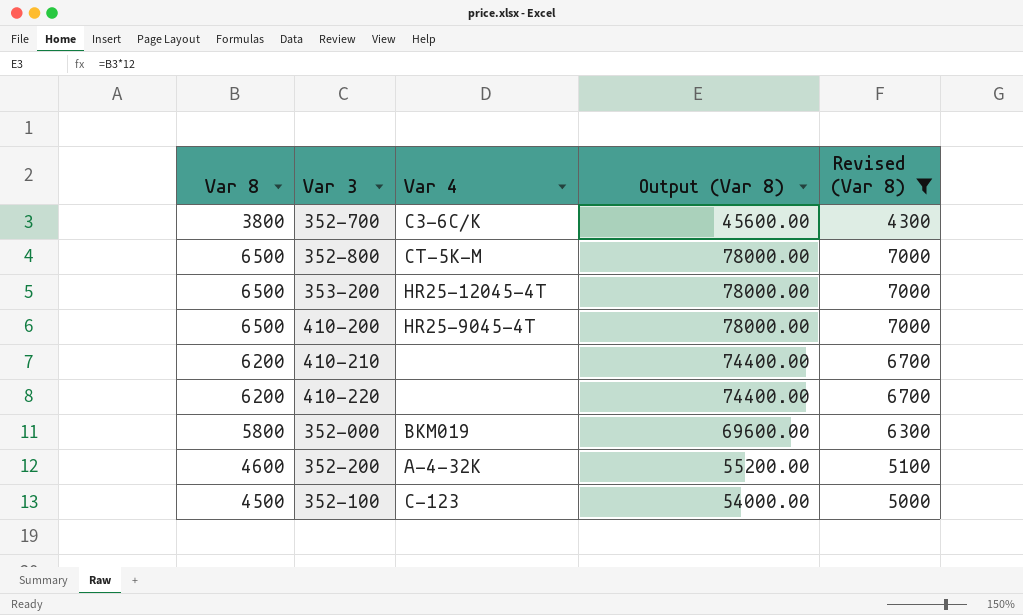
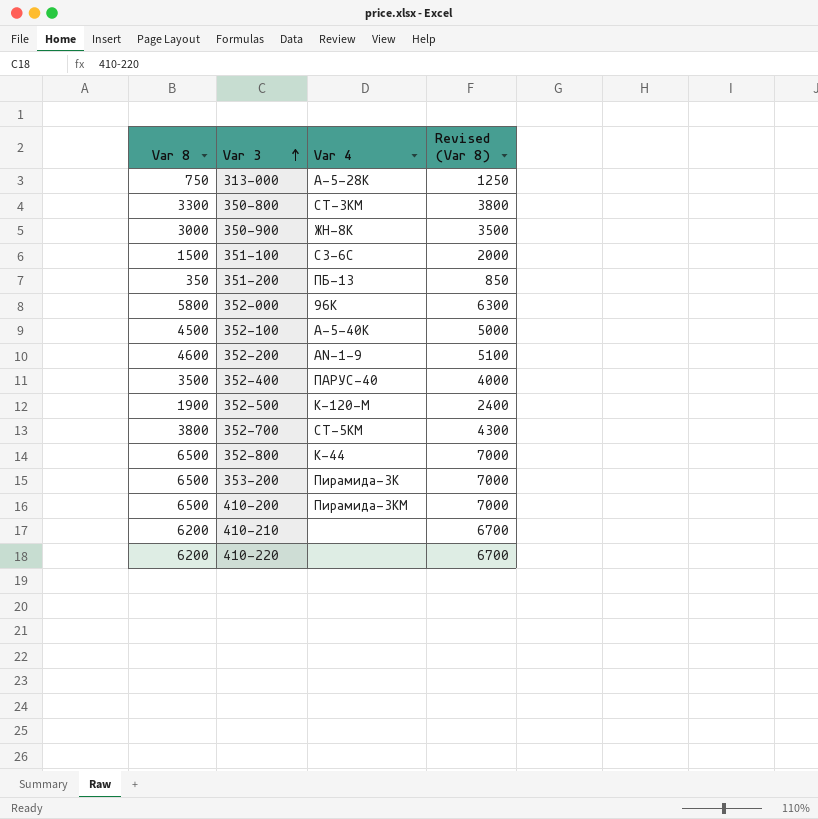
filter: Revised (Var 8) >= 4300 -> none
row order: none -> Var 3 ascending
column Output (Var 8) | formula: [Var 8] * 12 -> none
352-000 | Var 4: BKM019 -> 96К
352-100 | Var 4: С-123 -> А-5-40К
352-200 | Var 4: А-4-32К -> AN-1-9
352-700 | Var 4: С3-6С/К -> СТ-5КМ
352-800 | Var 4: СТ-5К-М -> К-44
353-200 | Var 4: HR25-12045-4T -> Пирамида-3К
410-200 | Var 4: HR25-9045-4T -> Пирамида-3КМ

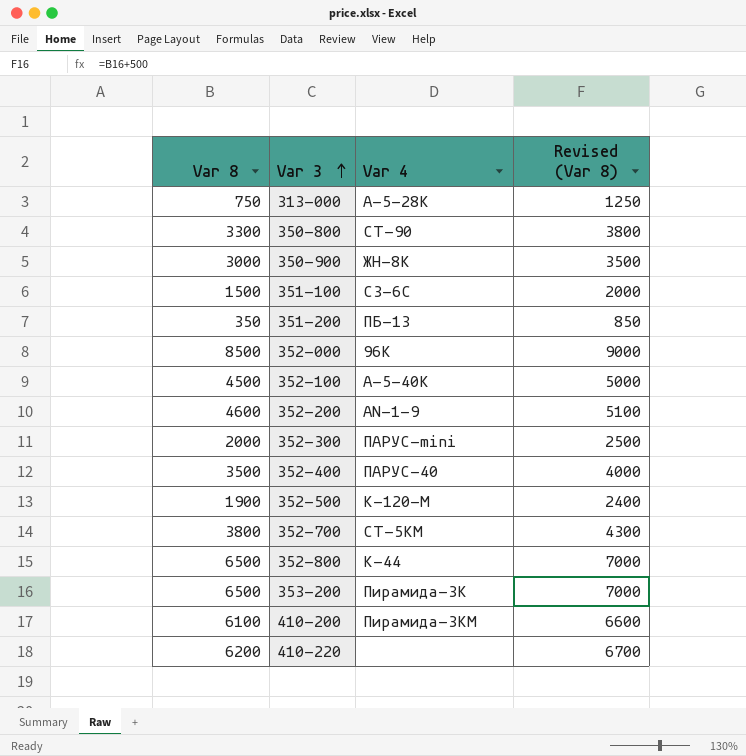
row 410-210: 6200 | none | 6700 -> none
350-800 | Var 4: СТ-3КМ -> СТ-90
352-000 | Var 8: 5800 -> 8500
352-000 | Revised (Var 8): 6300 -> 9000
row 352-300: none -> 2000 | ПАРУС-mini | 2500
410-200 | Var 8: 6500 -> 6100
410-200 | Revised (Var 8): 7000 -> 6600

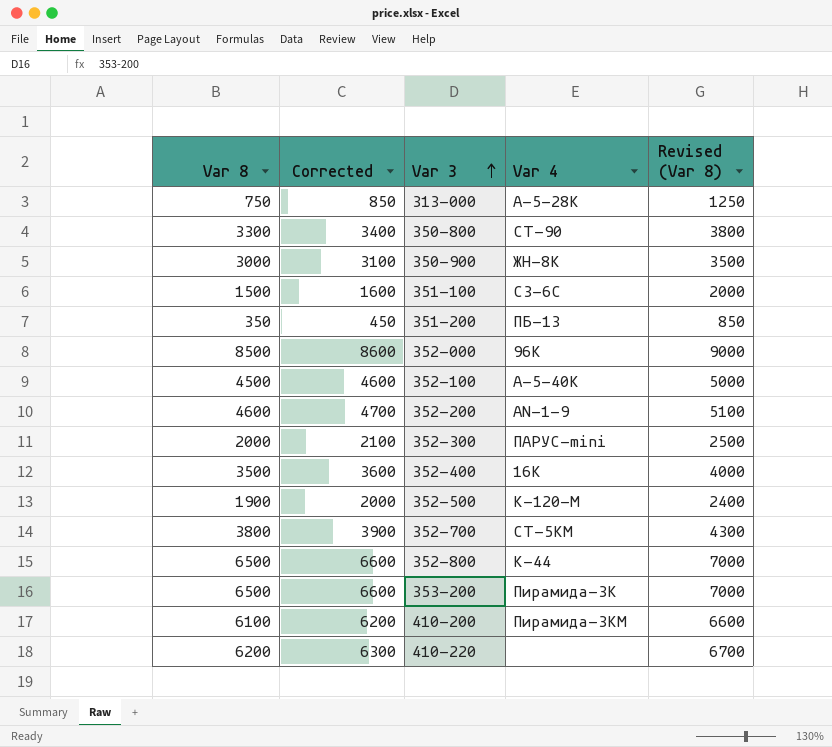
column Corrected | formula: none -> [Var 8] + 100
352-400 | Var 4: ПАРУС-40 -> 16К

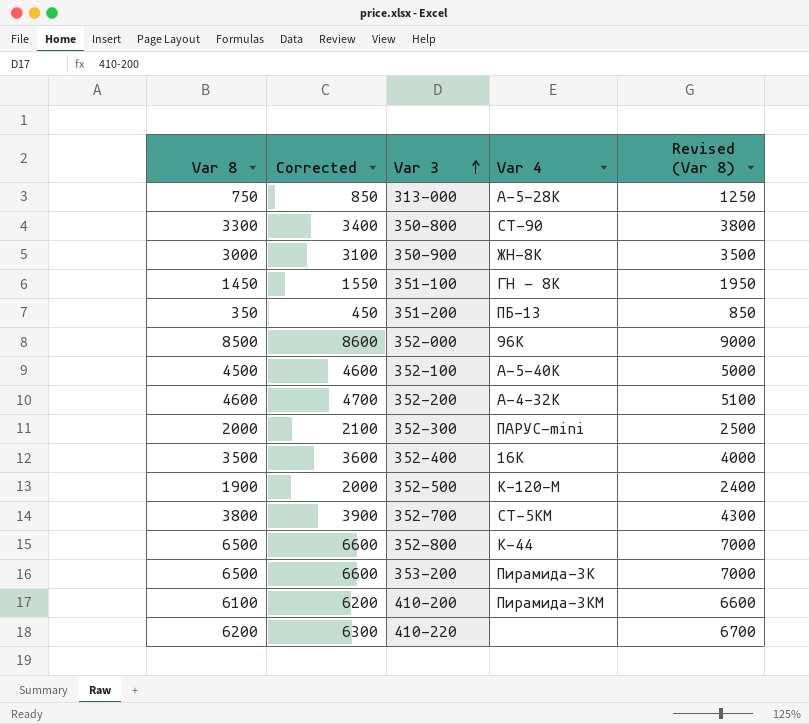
351-100 | Var 8: 1500 -> 1450
351-100 | Corrected: 1600 -> 1550
351-100 | Var 4: С3-6С -> ГН - 8К
351-100 | Revised (Var 8): 2000 -> 1950
352-200 | Var 4: AN-1-9 -> А-4-32К

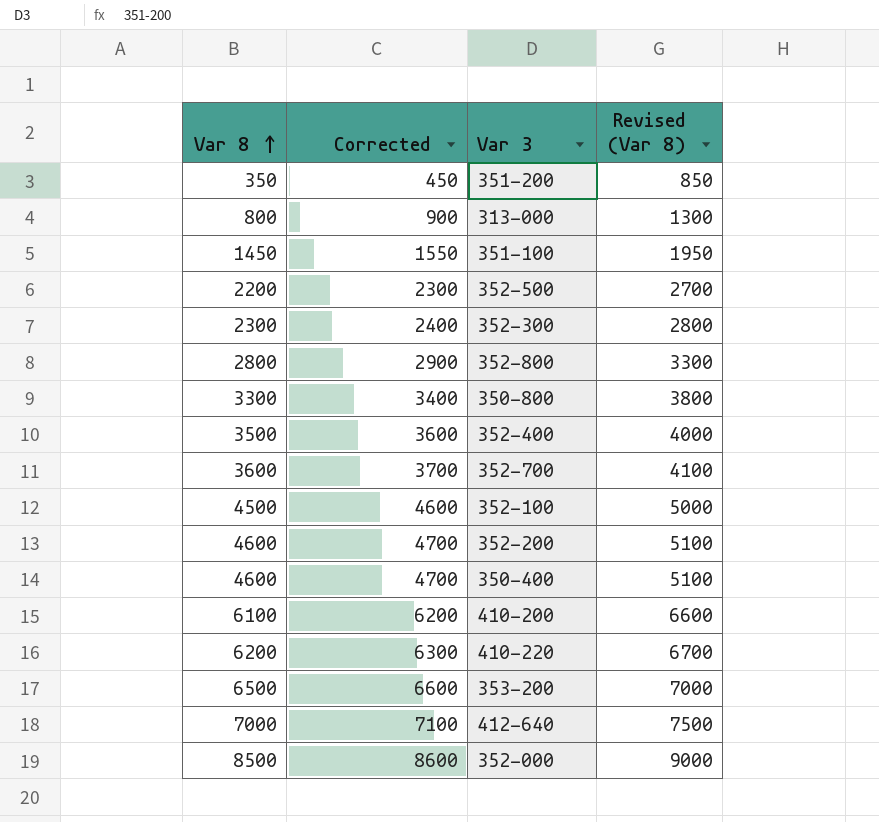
row order: Var 3 ascending -> Var 8 ascending
column Var 4 | position: 4 -> none
row 350-900: 3000 | 3100 | ЖН-8К | 3500 -> none
313-000 | Var 8: 750 -> 800
313-000 | Corrected: 850 -> 900
313-000 | Revised (Var 8): 1250 -> 1300
352-500 | Var 8: 1900 -> 2200
352-500 | Corrected: 2000 -> 2300
352-500 | Revised (Var 8): 2400 -> 2700
352-300 | Var 8: 2000 -> 2300
352-300 | Corrected: 2100 -> 2400
352-300 | Revised (Var 8): 2500 -> 2800
352-800 | Var 8: 6500 -> 2800
352-800 | Corrected: 6600 -> 2900
352-800 | Revised (Var 8): 7000 -> 3300
352-700 | Var 8: 3800 -> 3600
352-700 | Corrected: 3900 -> 3700
352-700 | Revised (Var 8): 4300 -> 4100
row 350-400: none -> 4600 | 4700 | 5100
row 412-640: none -> 7000 | 7100 | 7500

